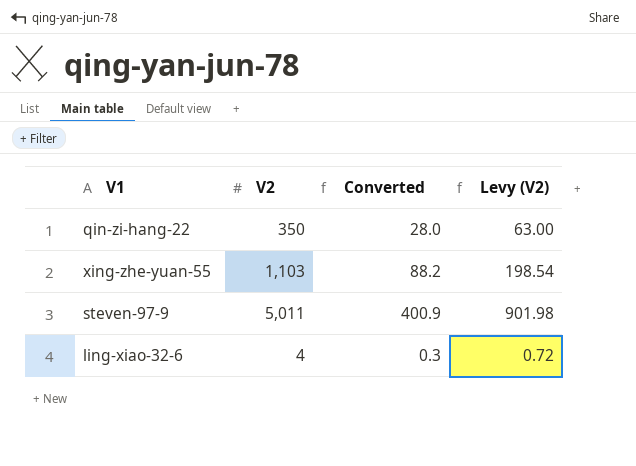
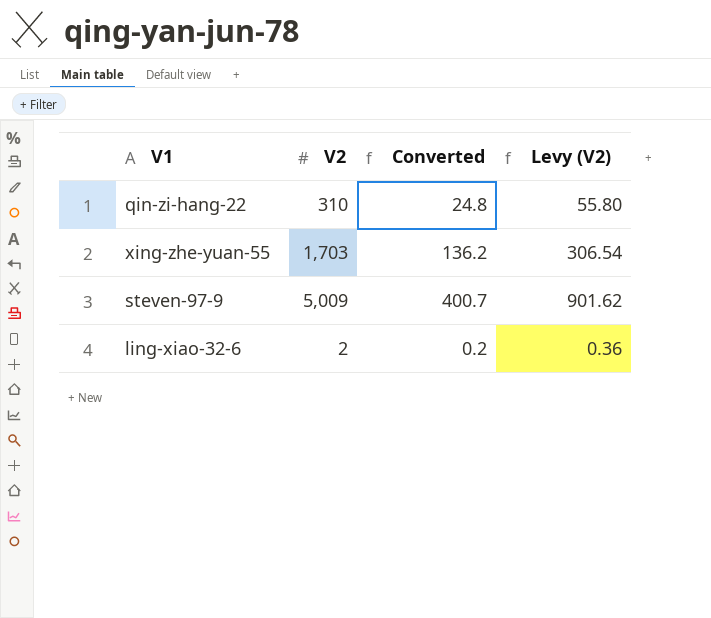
qin-zi-hang-22 | V2: 350 -> 310
qin-zi-hang-22 | Converted: 28.0 -> 24.8
qin-zi-hang-22 | Levy (V2): 63.00 -> 55.80
xing-zhe-yuan-55 | V2: 1,103 -> 1,703
xing-zhe-yuan-55 | Converted: 88.2 -> 136.2
xing-zhe-yuan-55 | Levy (V2): 198.54 -> 306.54
steven-97-9 | V2: 5,011 -> 5,009
steven-97-9 | Converted: 400.9 -> 400.7
steven-97-9 | Levy (V2): 901.98 -> 901.62
ling-xiao-32-6 | V2: 4 -> 2
ling-xiao-32-6 | Converted: 0.3 -> 0.2
ling-xiao-32-6 | Levy (V2): 0.72 -> 0.36

